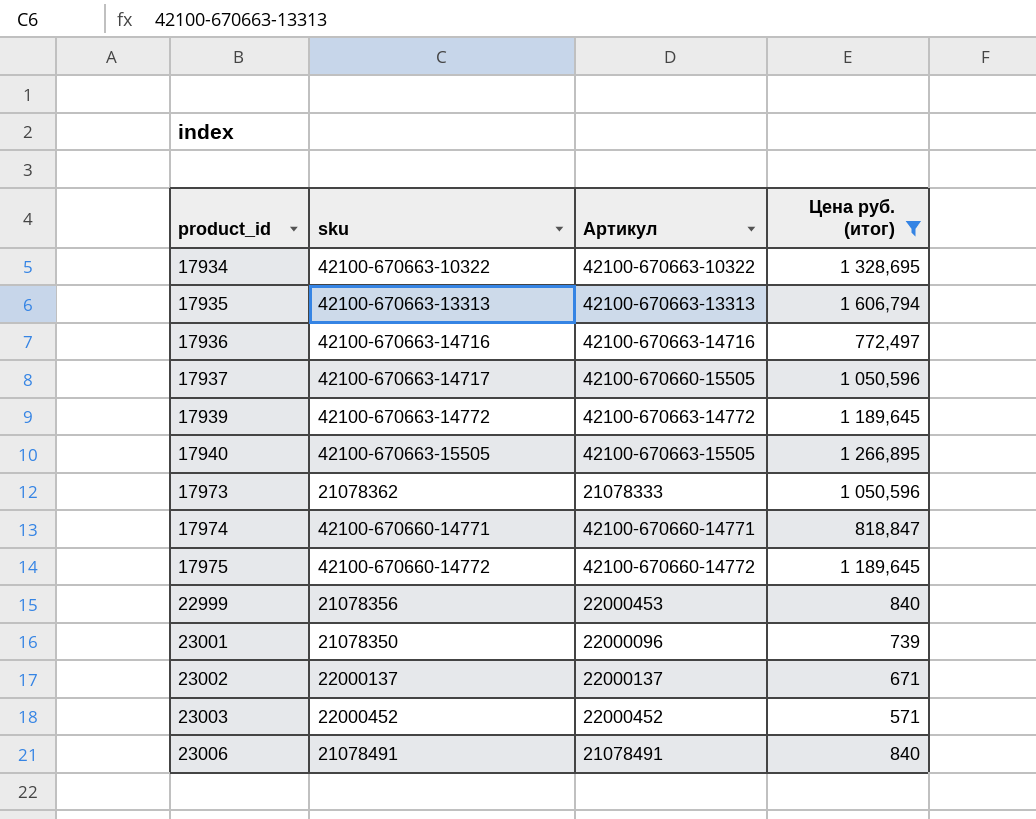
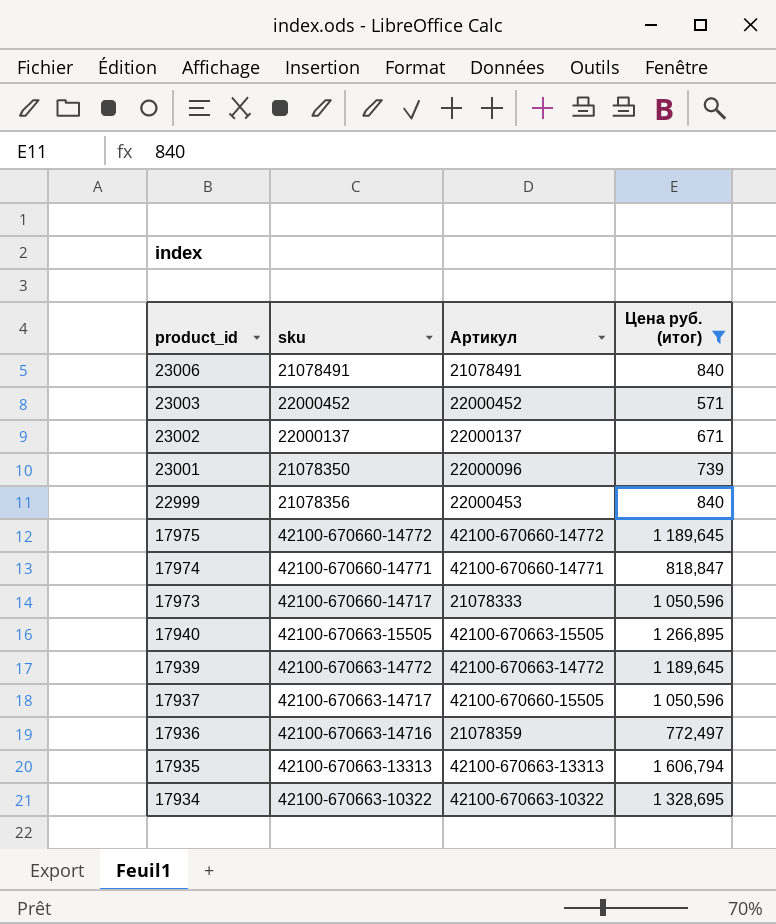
row order: product_id ascending -> product_id descending
17973 | sku: 21078362 -> 42100-670660-14717
17936 | Артикул: 42100-670663-14716 -> 21078359

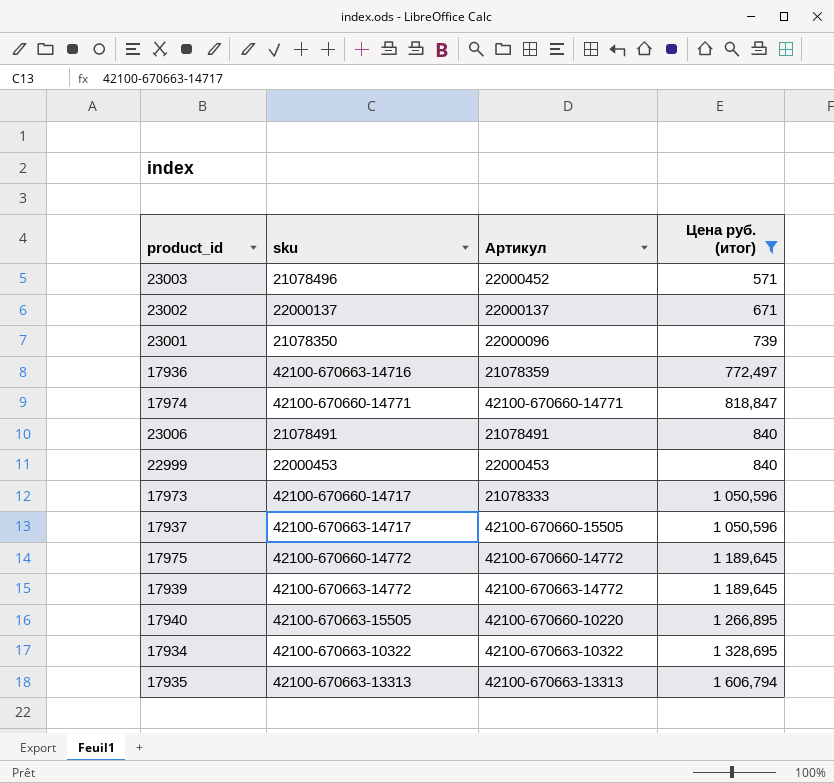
row order: product_id descending -> Цена руб. (итог) ascending
23003 | sku: 22000452 -> 21078496
22999 | sku: 21078356 -> 22000453
17940 | Артикул: 42100-670663-15505 -> 42100-670660-10220

